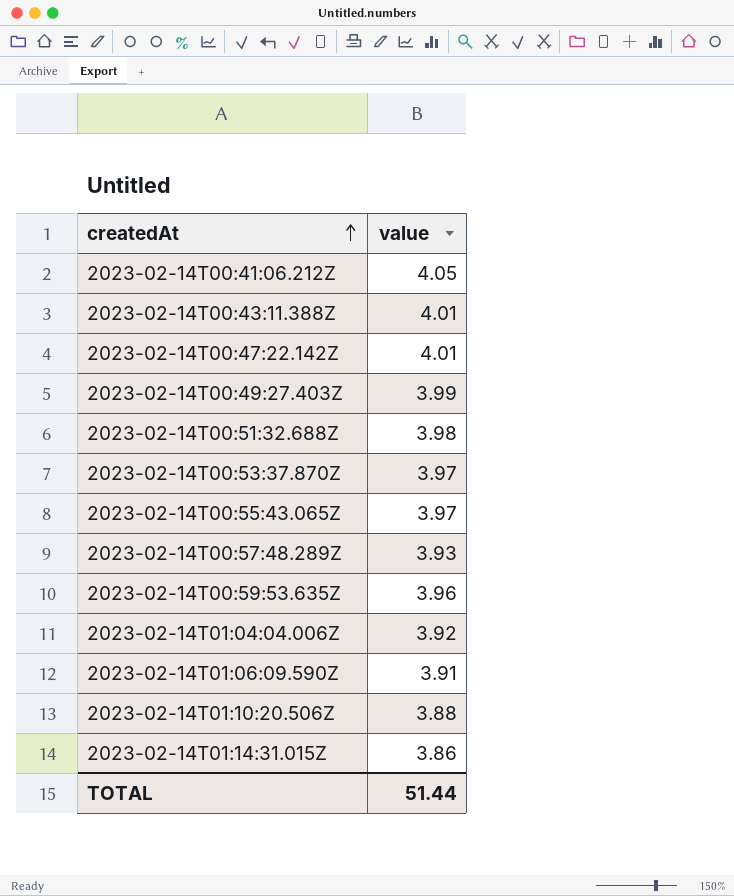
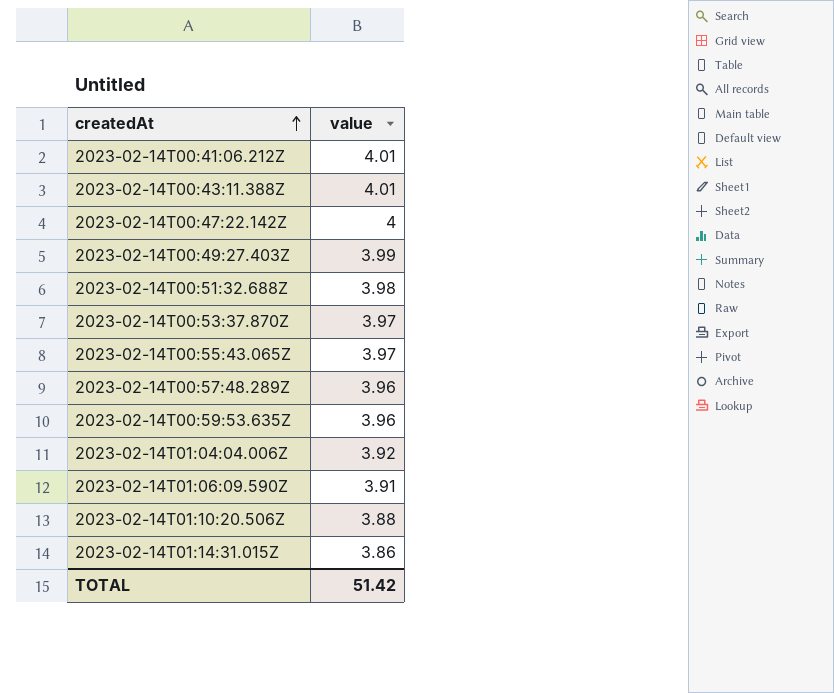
2023-02-14T00:41:06.212Z | value: 4.05 -> 4.01
2023-02-14T00:47:22.142Z | value: 4.01 -> 4
2023-02-14T00:57:48.289Z | value: 3.93 -> 3.96
TOTAL | value: 51.44 -> 51.42

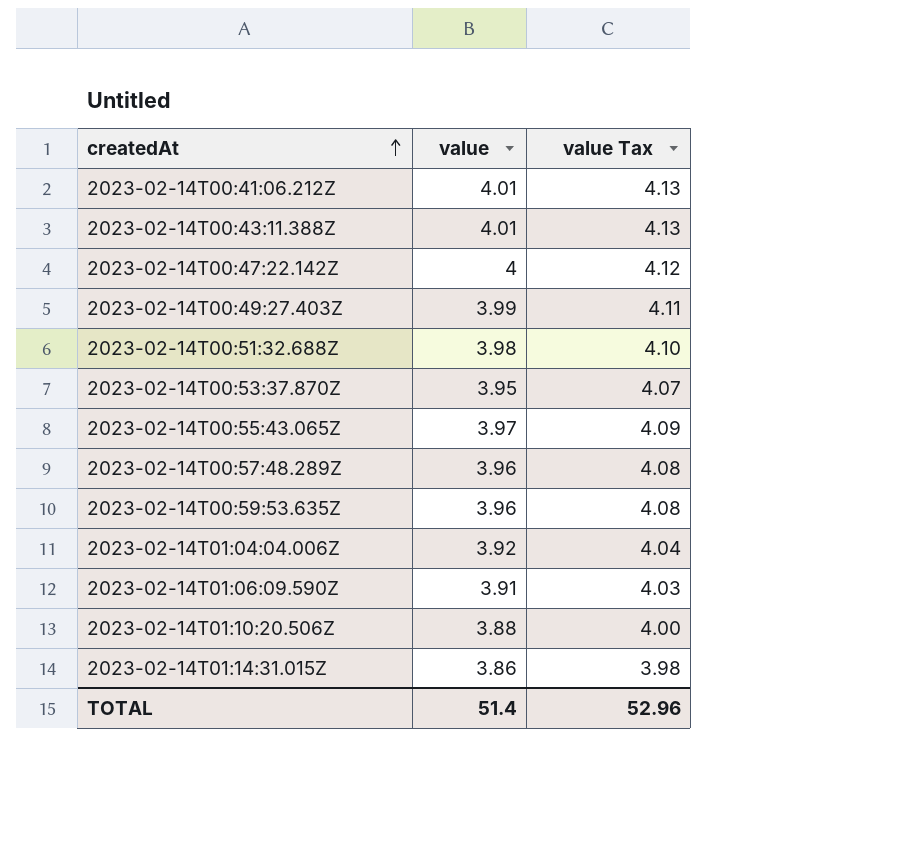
column value Tax | formula: none -> [value] * 1.03
2023-02-14T00:53:37.870Z | value: 3.97 -> 3.95
TOTAL | value: 51.42 -> 51.4

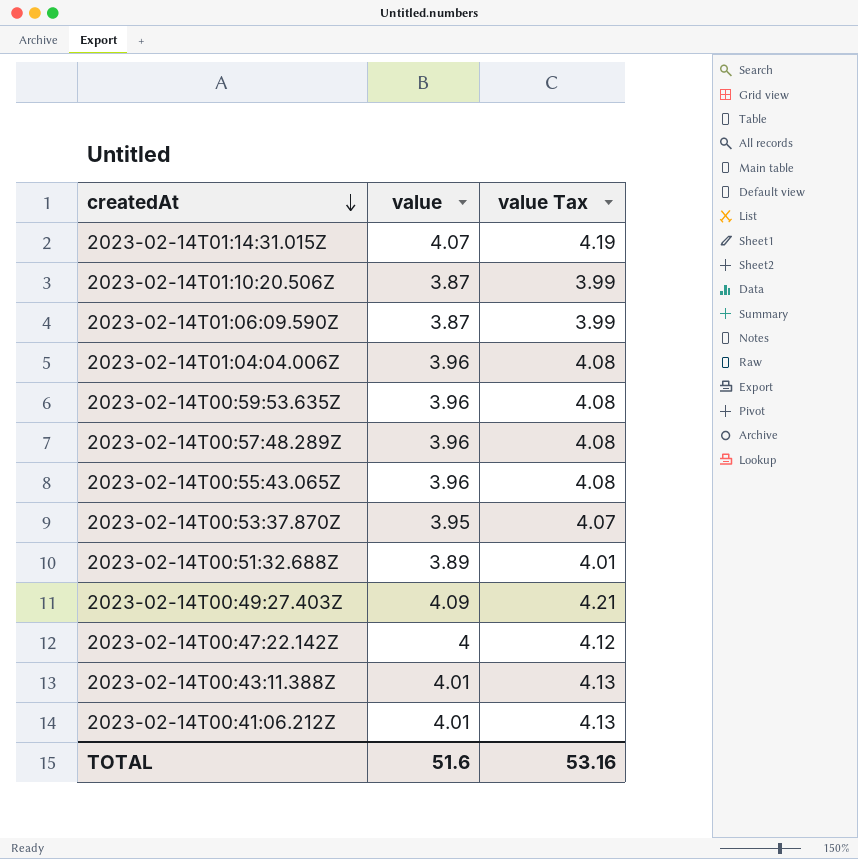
row order: createdAt ascending -> createdAt descending
2023-02-14T01:14:31.015Z | value: 3.86 -> 4.07
2023-02-14T01:14:31.015Z | value Tax: 3.98 -> 4.19
2023-02-14T01:10:20.506Z | value: 3.88 -> 3.87
2023-02-14T01:10:20.506Z | value Tax: 4.00 -> 3.99
2023-02-14T01:06:09.590Z | value: 3.91 -> 3.87
2023-02-14T01:06:09.590Z | value Tax: 4.03 -> 3.99
2023-02-14T01:04:04.006Z | value: 3.92 -> 3.96
2023-02-14T01:04:04.006Z | value Tax: 4.04 -> 4.08
2023-02-14T00:55:43.065Z | value: 3.97 -> 3.96
2023-02-14T00:55:43.065Z | value Tax: 4.09 -> 4.08
2023-02-14T00:51:32.688Z | value: 3.98 -> 3.89
2023-02-14T00:51:32.688Z | value Tax: 4.10 -> 4.01
2023-02-14T00:49:27.403Z | value: 3.99 -> 4.09
2023-02-14T00:49:27.403Z | value Tax: 4.11 -> 4.21
TOTAL | value: 51.4 -> 51.6
TOTAL | value Tax: 52.96 -> 53.16

